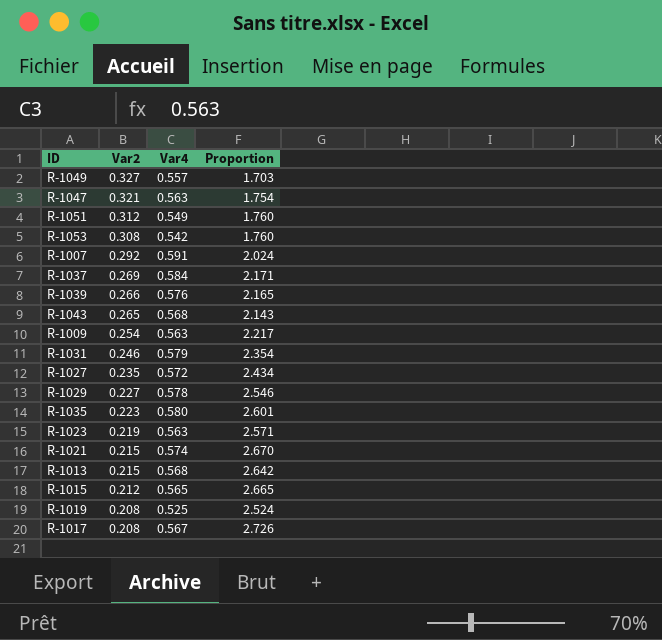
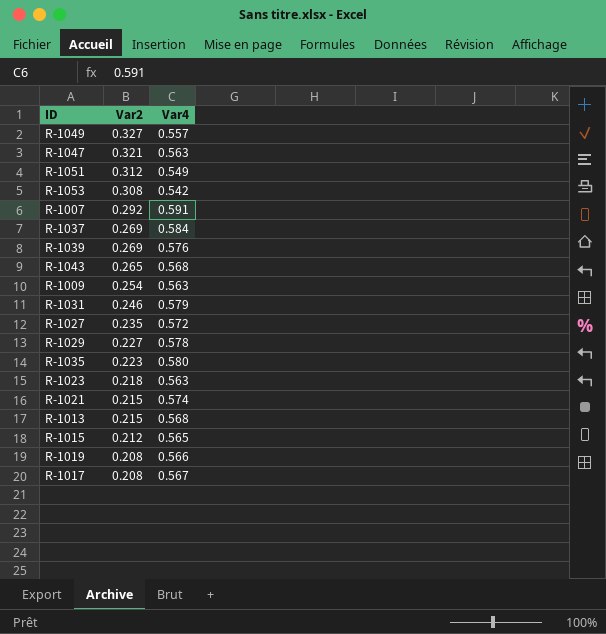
column Proportion | formula: [Var4] / [Var2] -> none
R-1039 | Var2: 0.266 -> 0.269
R-1023 | Var2: 0.219 -> 0.218
R-1019 | Var4: 0.525 -> 0.566

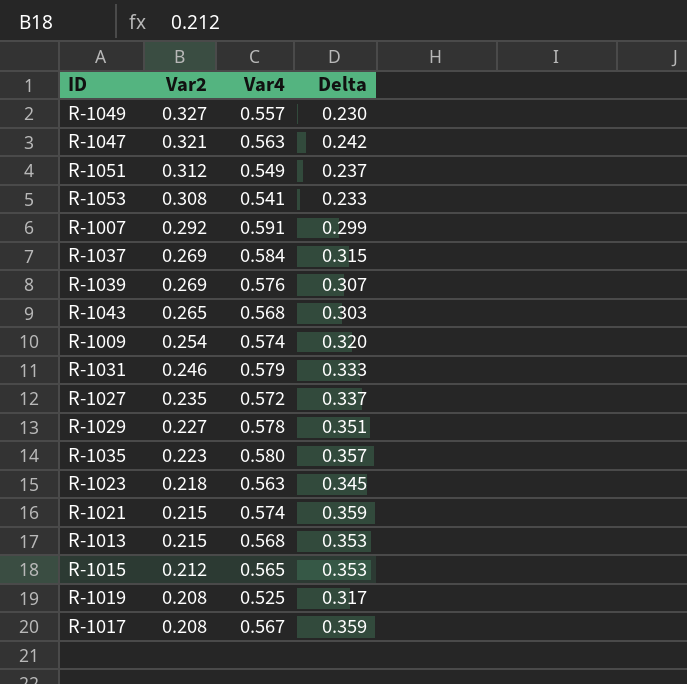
column Delta | formula: none -> [Var4] - [Var2]
R-1053 | Var4: 0.542 -> 0.541
R-1009 | Var4: 0.563 -> 0.574
R-1019 | Var4: 0.566 -> 0.525

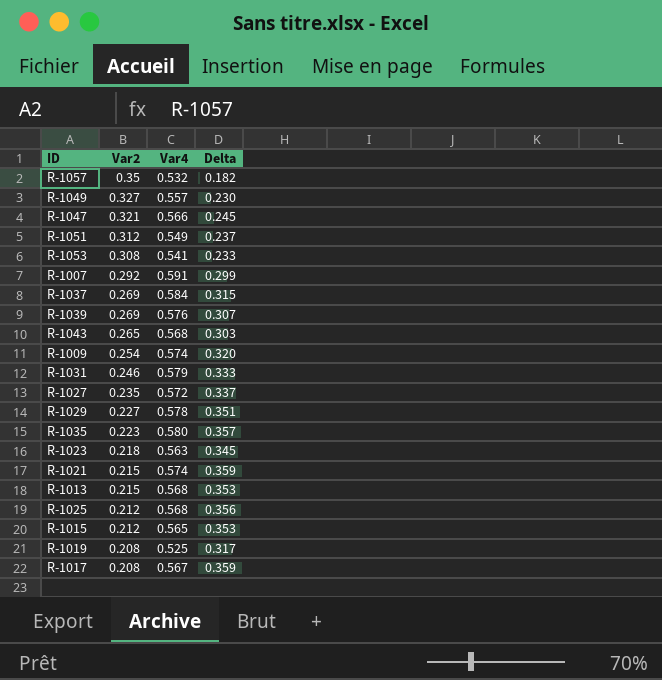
row R-1057: none -> 0.35 | 0.532 | 0.182
R-1047 | Var4: 0.563 -> 0.566
R-1047 | Delta: 0.242 -> 0.245
row R-1025: none -> 0.212 | 0.568 | 0.356

